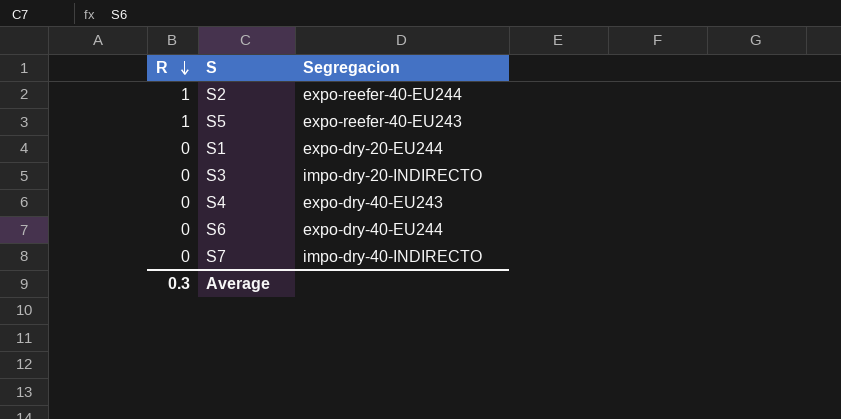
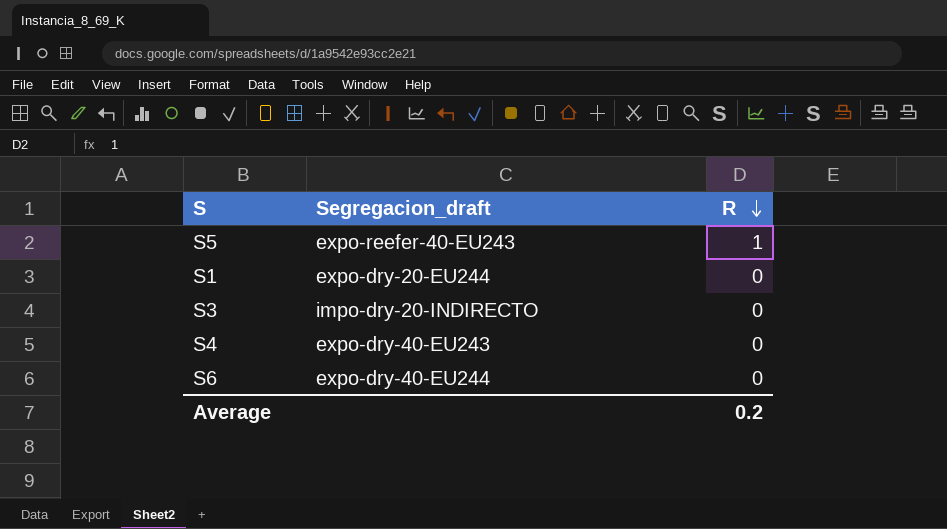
column name: Segregacion -> Segregacion_draft
column R | position: 1 -> 3
row S2: 1 | expo-reefer-40-EU244 -> none
row S7: 0 | impo-dry-40-INDIRECTO -> none
Average | R: 0.3 -> 0.2

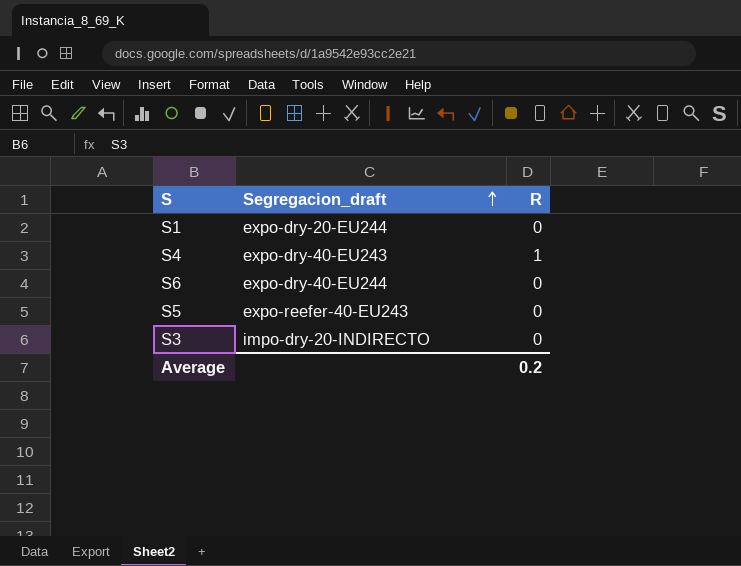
row order: R descending -> Segregacion_draft ascending
S4 | R: 0 -> 1
S5 | R: 1 -> 0

